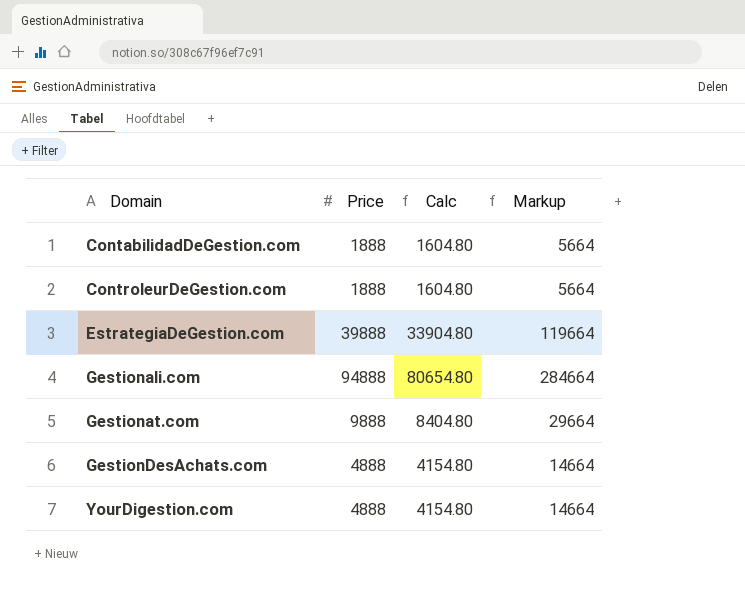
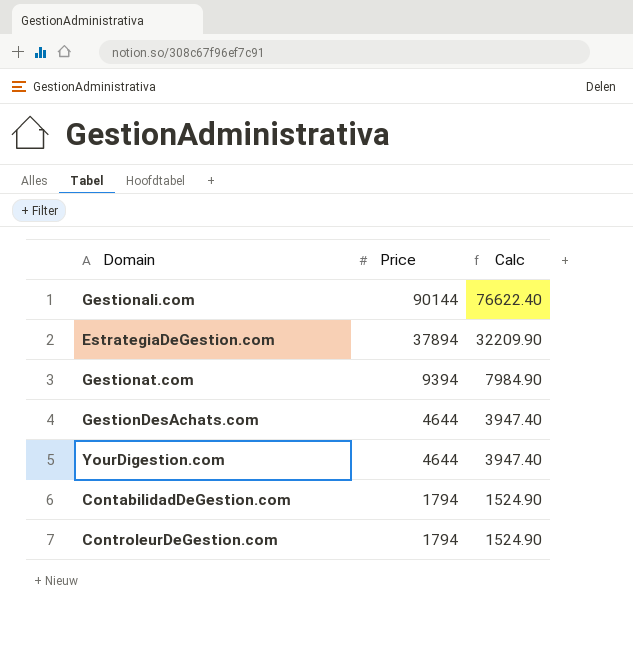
row order: Domain ascending -> Price descending
column Markup | formula: [Price] * 3 -> none
Gestionali.com | Price: 94888 -> 90144
Gestionali.com | Calc: 80654.80 -> 76622.40
EstrategiaDeGestion.com | Price: 39888 -> 37894
EstrategiaDeGestion.com | Calc: 33904.80 -> 32209.90
Gestionat.com | Price: 9888 -> 9394
Gestionat.com | Calc: 8404.80 -> 7984.90
GestionDesAchats.com | Price: 4888 -> 4644
GestionDesAchats.com | Calc: 4154.80 -> 3947.40
YourDigestion.com | Price: 4888 -> 4644
YourDigestion.com | Calc: 4154.80 -> 3947.40
ContabilidadDeGestion.com | Price: 1888 -> 1794
ContabilidadDeGestion.com | Calc: 1604.80 -> 1524.90
ControleurDeGestion.com | Price: 1888 -> 1794
ControleurDeGestion.com | Calc: 1604.80 -> 1524.90

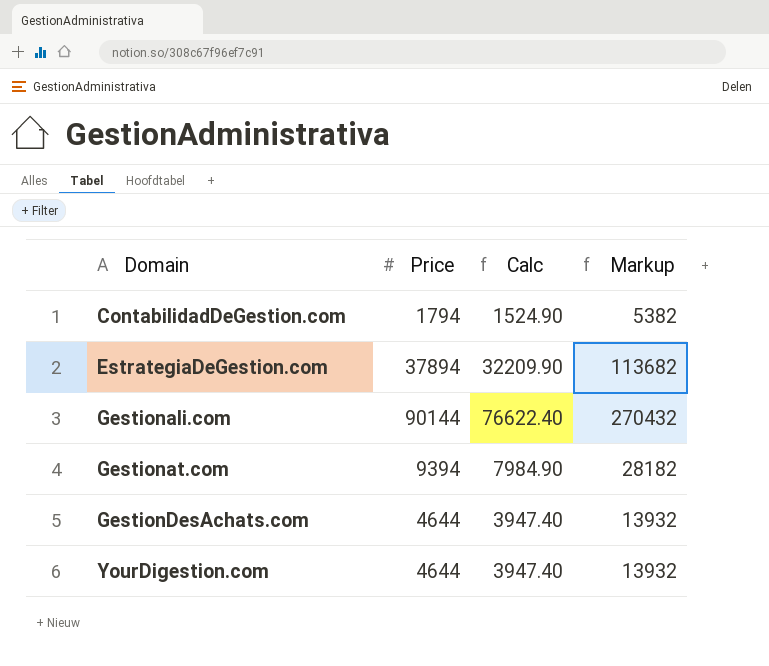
row order: Price descending -> Domain ascending
column Markup | formula: none -> [Price] * 3
row ControleurDeGestion.com: 1794 | 1524.90 -> none

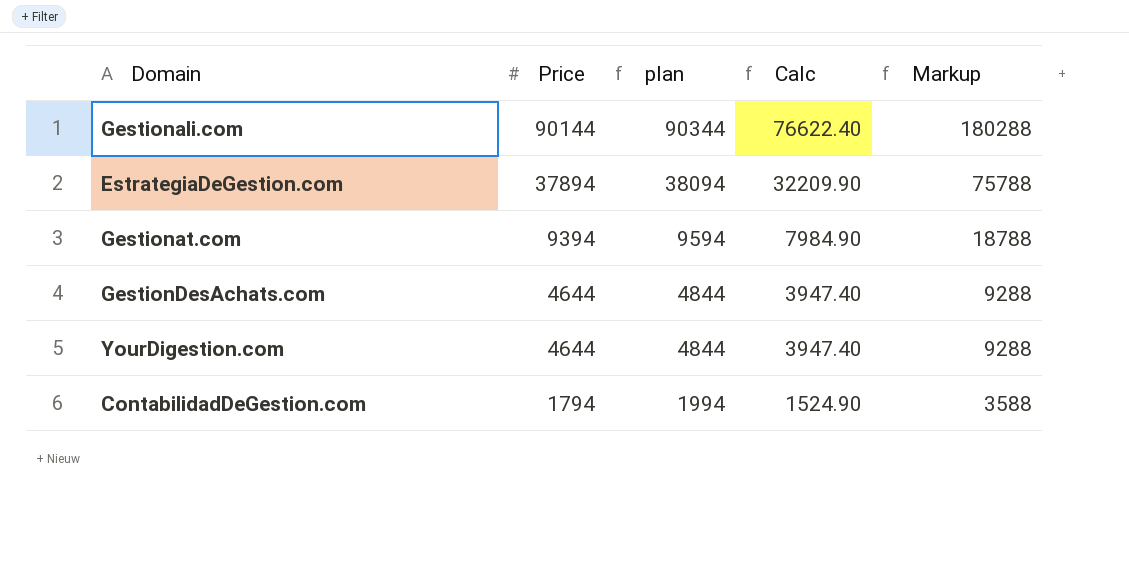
row order: Domain ascending -> Price descending
column plan | formula: none -> [Price] + 200
column Markup | formula: [Price] * 3 -> [Price] * 2

